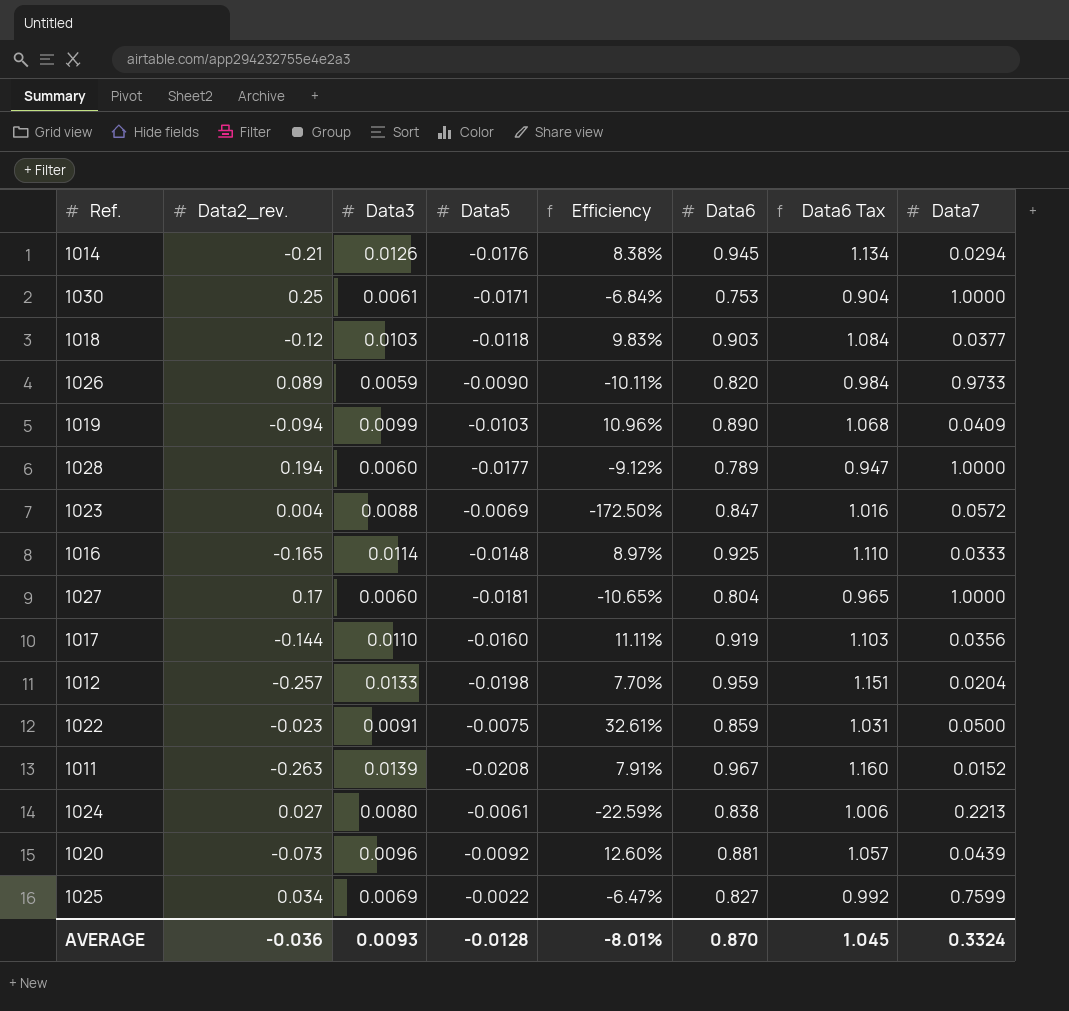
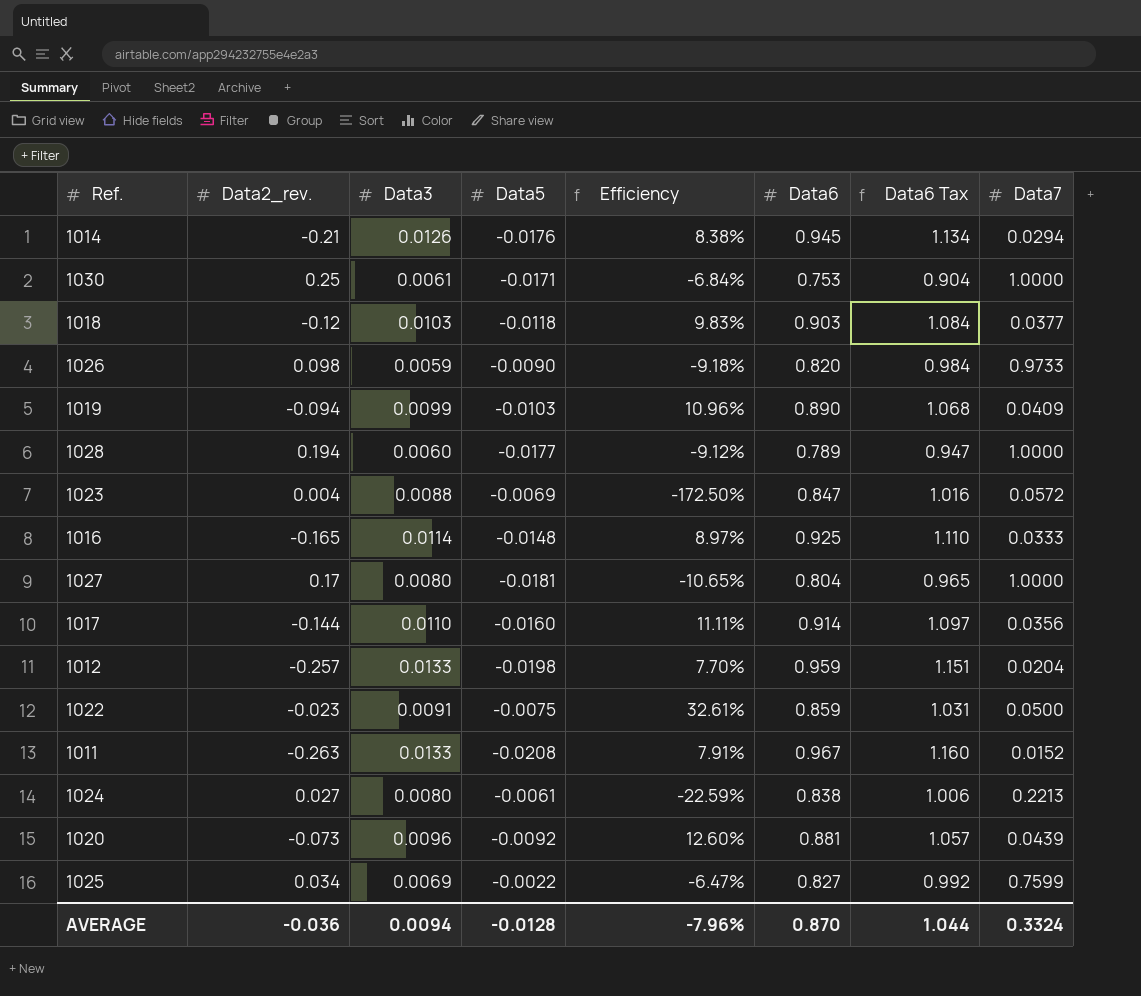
1026 | Data2_rev.: 0.089 -> 0.098
1026 | Efficiency: -10.11% -> -9.18%
1027 | Data3: 0.0060 -> 0.0080
1017 | Data6: 0.919 -> 0.914
1017 | Data6 Tax: 1.103 -> 1.097
1011 | Data3: 0.0139 -> 0.0133
AVERAGE | Data3: 0.0093 -> 0.0094
AVERAGE | Efficiency: -8.01% -> -7.96%
AVERAGE | Data6 Tax: 1.045 -> 1.044

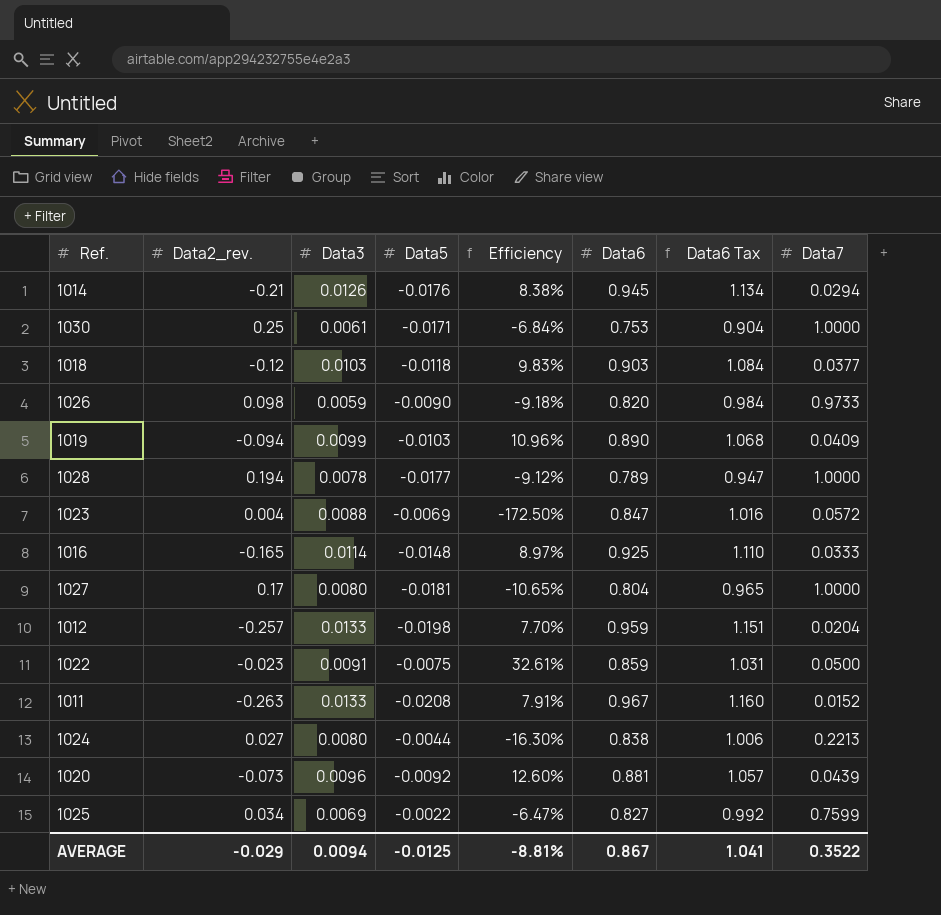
row 1017: -0.144 | 0.0110 | -0.0160 | 11.11% | 0.914 | 1.097 | 0.0356 -> none
1028 | Data3: 0.0060 -> 0.0078
1024 | Data5: -0.0061 -> -0.0044
1024 | Efficiency: -22.59% -> -16.30%
AVERAGE | Data2_rev.: -0.036 -> -0.029
AVERAGE | Data5: -0.0128 -> -0.0125
AVERAGE | Efficiency: -7.96% -> -8.81%
AVERAGE | Data6: 0.870 -> 0.867
AVERAGE | Data6 Tax: 1.044 -> 1.041
AVERAGE | Data7: 0.3324 -> 0.3522

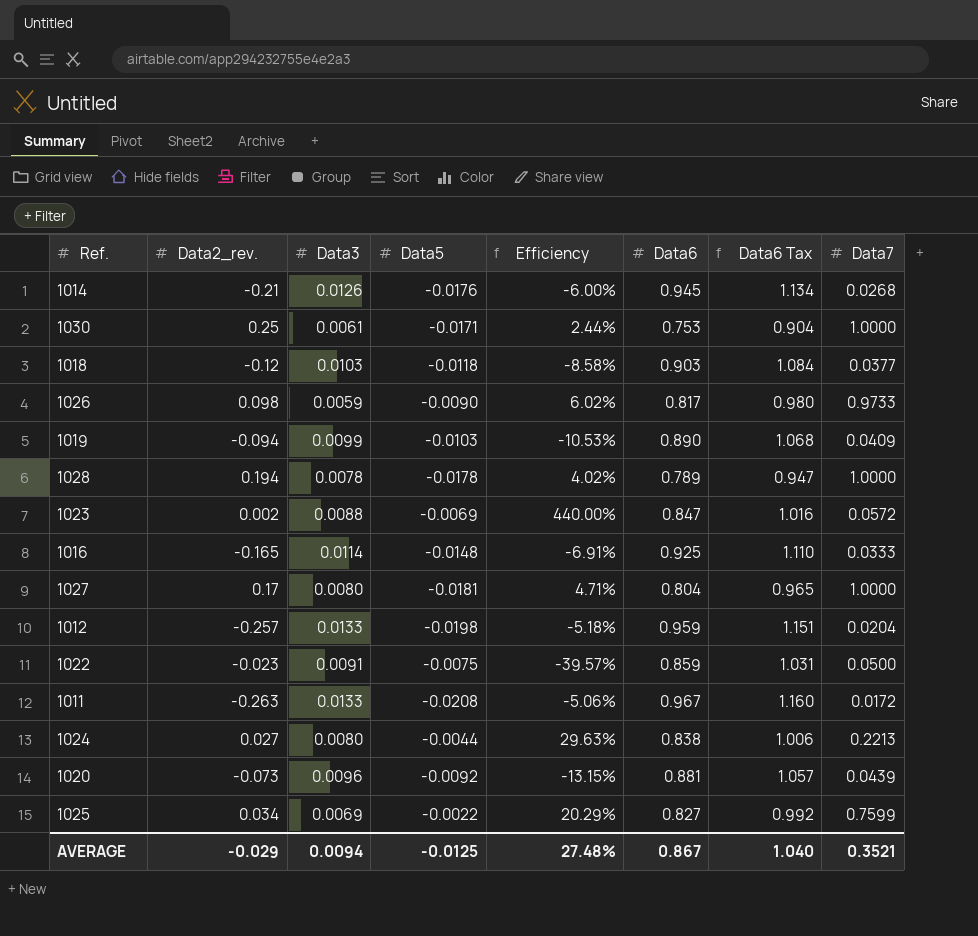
column Efficiency | formula: [Data5] / [Data2_rev.] -> [Data3] / [Data2_rev.]
1014 | Data7: 0.0294 -> 0.0268
1026 | Data6: 0.820 -> 0.817
1026 | Data6 Tax: 0.984 -> 0.980
1028 | Data5: -0.0177 -> -0.0178
1023 | Data2_rev.: 0.004 -> 0.002
1011 | Data7: 0.0152 -> 0.0172
AVERAGE | Efficiency: -8.81% -> 27.48%
AVERAGE | Data6 Tax: 1.041 -> 1.040
AVERAGE | Data7: 0.3522 -> 0.3521

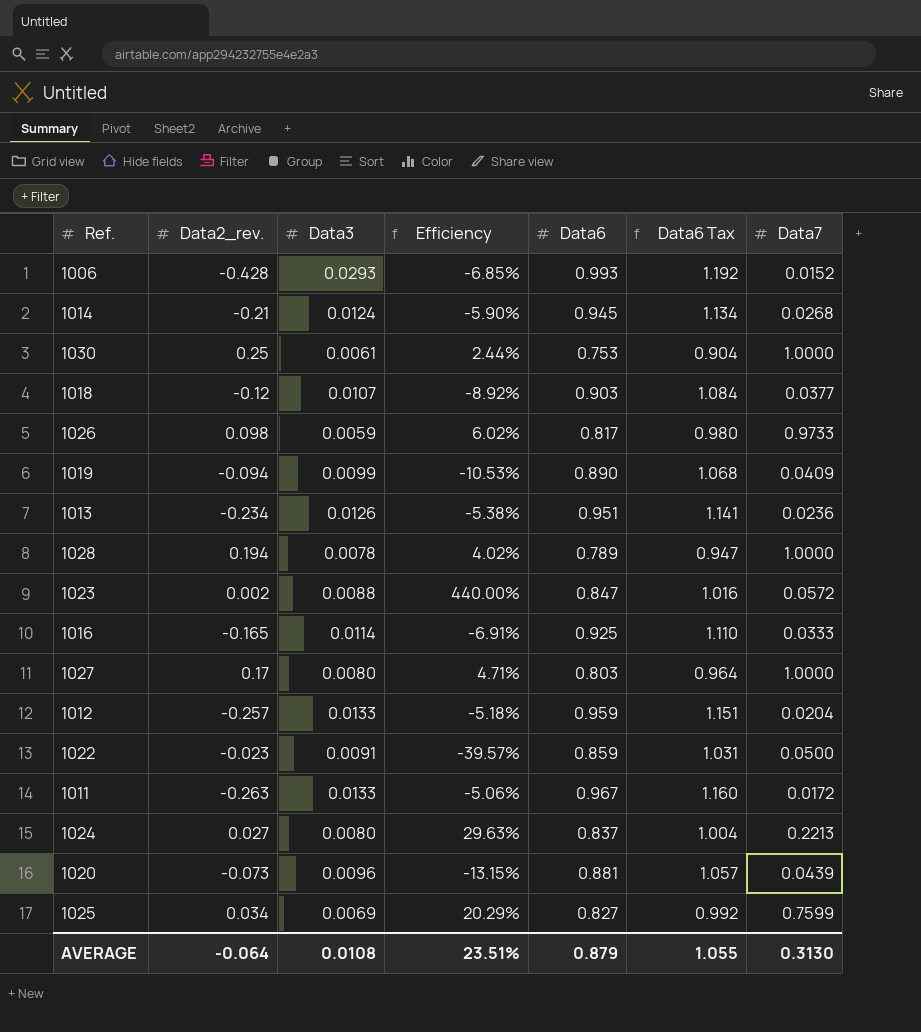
column Data5 | position: 4 -> none
row 1006: none -> -0.428 | 0.0293 | -6.85% | 0.993 | 1.192 | 0.0152
1014 | Data3: 0.0126 -> 0.0124
1014 | Efficiency: -6.00% -> -5.90%
1018 | Data3: 0.0103 -> 0.0107
1018 | Efficiency: -8.58% -> -8.92%
row 1013: none -> -0.234 | 0.0126 | -5.38% | 0.951 | 1.141 | 0.0236
1027 | Data6: 0.804 -> 0.803
1027 | Data6 Tax: 0.965 -> 0.964
1024 | Data6: 0.838 -> 0.837
1024 | Data6 Tax: 1.006 -> 1.004
AVERAGE | Data2_rev.: -0.029 -> -0.064
AVERAGE | Data3: 0.0094 -> 0.0108
AVERAGE | Efficiency: 27.48% -> 23.51%
AVERAGE | Data6: 0.867 -> 0.879
AVERAGE | Data6 Tax: 1.040 -> 1.055
AVERAGE | Data7: 0.3521 -> 0.3130

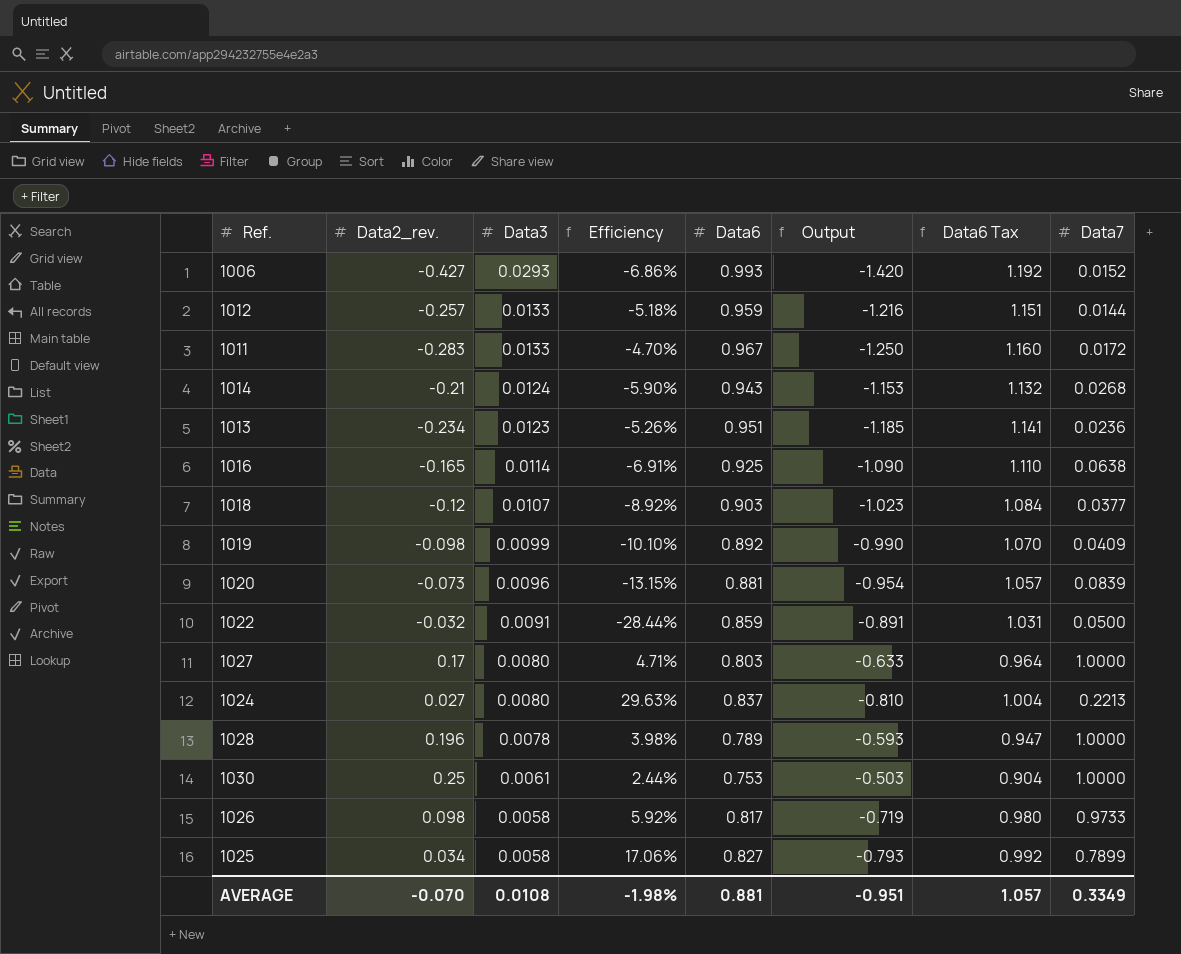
row order: none -> Data3 descending
column Output | formula: none -> [Data2_rev.] - [Data6]
row 1023: 0.002 | 0.0088 | 440.00% | 0.847 | 1.016 | 0.0572 -> none
1006 | Data2_rev.: -0.428 -> -0.427
1006 | Efficiency: -6.85% -> -6.86%
1012 | Data7: 0.0204 -> 0.0144
1011 | Data2_rev.: -0.263 -> -0.283
1011 | Efficiency: -5.06% -> -4.70%
1014 | Data6: 0.945 -> 0.943
1014 | Data6 Tax: 1.134 -> 1.132
1013 | Data3: 0.0126 -> 0.0123
1013 | Efficiency: -5.38% -> -5.26%
1016 | Data7: 0.0333 -> 0.0638
1019 | Data2_rev.: -0.094 -> -0.098
1019 | Efficiency: -10.53% -> -10.10%
1019 | Data6: 0.890 -> 0.892
1019 | Data6 Tax: 1.068 -> 1.070
1020 | Data7: 0.0439 -> 0.0839
1022 | Data2_rev.: -0.023 -> -0.032
1022 | Efficiency: -39.57% -> -28.44%
1028 | Data2_rev.: 0.194 -> 0.196
1028 | Efficiency: 4.02% -> 3.98%
1026 | Data3: 0.0059 -> 0.0058
1026 | Efficiency: 6.02% -> 5.92%
1025 | Data3: 0.0069 -> 0.0058
1025 | Efficiency: 20.29% -> 17.06%
1025 | Data7: 0.7599 -> 0.7899
AVERAGE | Data2_rev.: -0.064 -> -0.070
AVERAGE | Efficiency: 23.51% -> -1.98%
AVERAGE | Data6: 0.879 -> 0.881
AVERAGE | Data6 Tax: 1.055 -> 1.057
AVERAGE | Data7: 0.3130 -> 0.3349

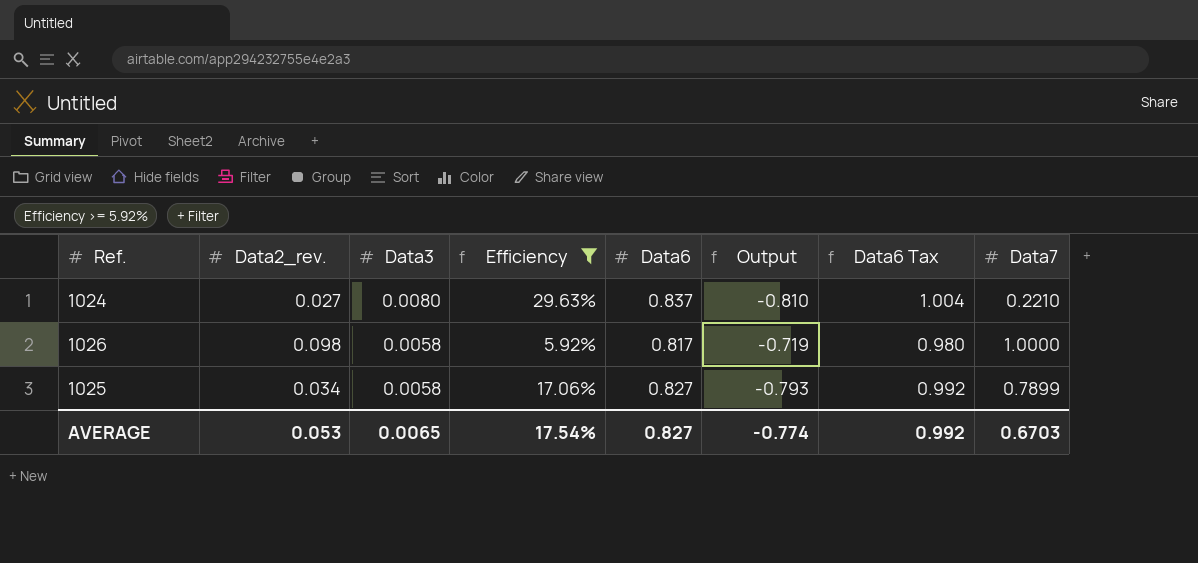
filter: none -> Efficiency >= 5.92%
1024 | Data7: 0.2213 -> 0.2210
1026 | Data7: 0.9733 -> 1.0000
AVERAGE | Data2_rev.: -0.070 -> 0.053
AVERAGE | Data3: 0.0108 -> 0.0065
AVERAGE | Efficiency: -1.98% -> 17.54%
AVERAGE | Data6: 0.881 -> 0.827
AVERAGE | Output: -0.951 -> -0.774
AVERAGE | Data6 Tax: 1.057 -> 0.992
AVERAGE | Data7: 0.3349 -> 0.6703

